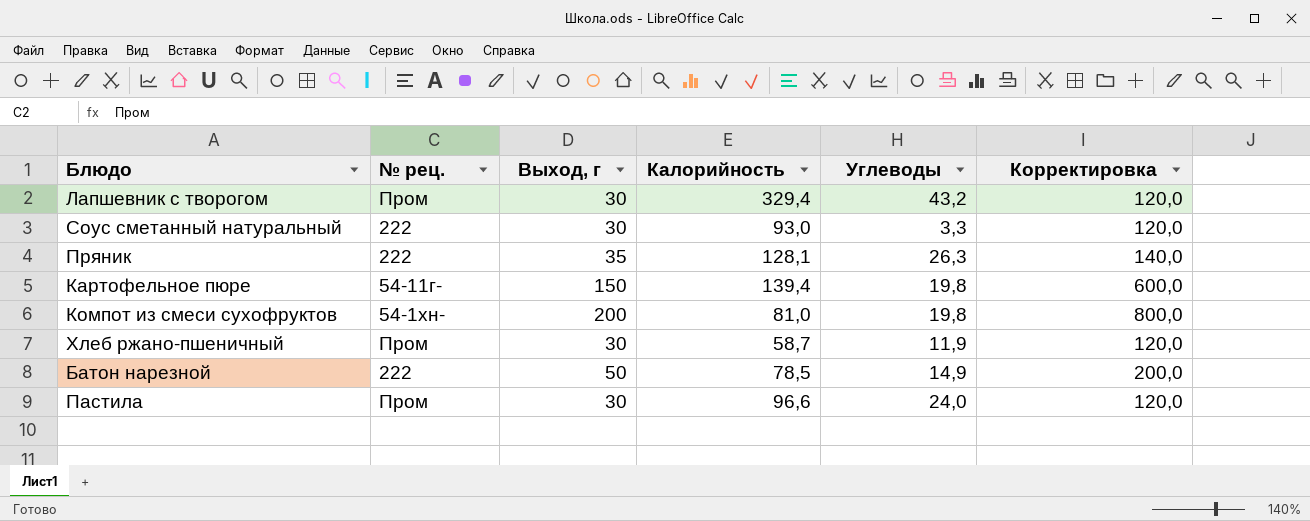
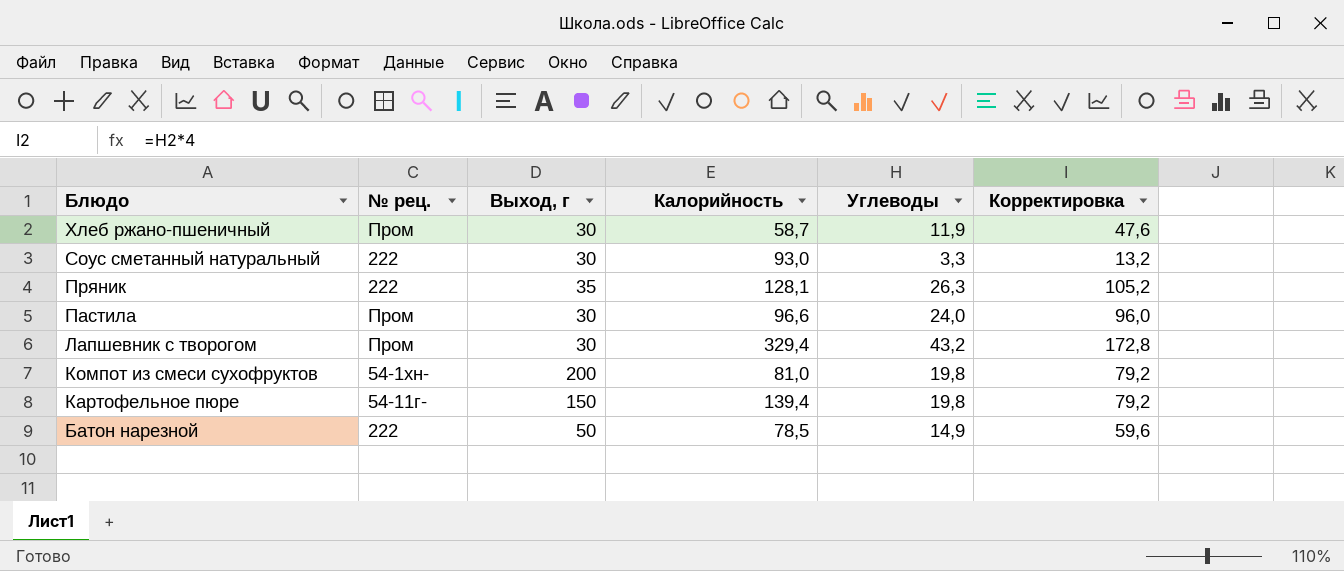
row order: none -> Блюдо descending
column Корректировка | formula: [Выход, г] * 4 -> [Углеводы] * 4

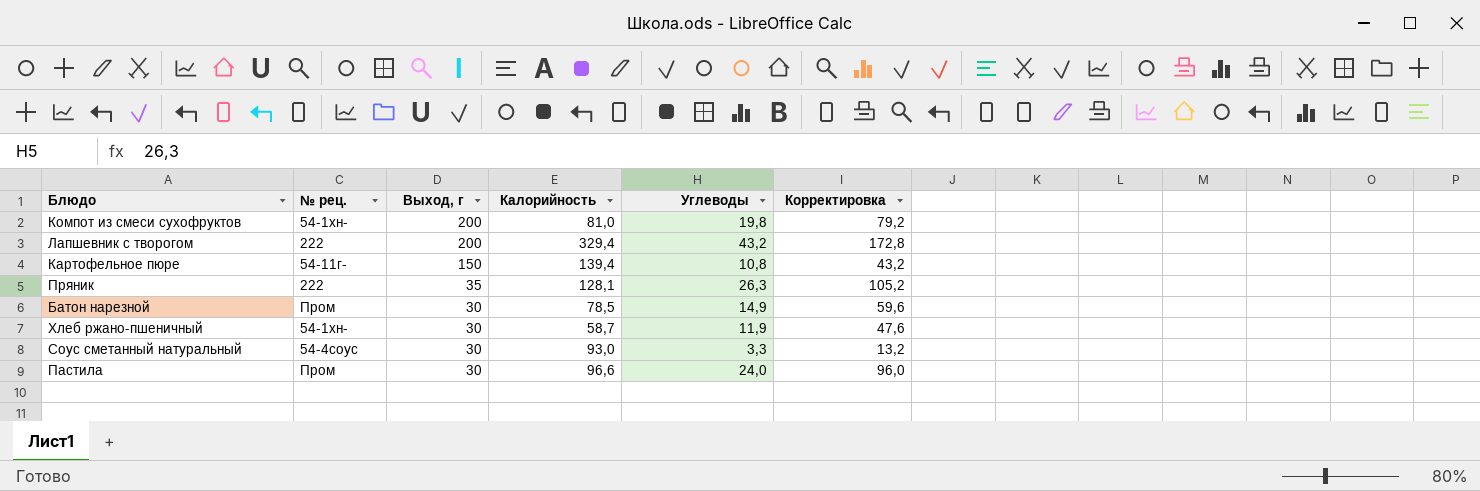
row order: Блюдо descending -> Выход, г descending
Лапшевник с творогом | № рец.: Пром -> 222
Лапшевник с творогом | Выход, г: 30 -> 200
Картофельное пюре | Углеводы: 19,8 -> 10,8
Картофельное пюре | Корректировка: 79,2 -> 43,2
Батон нарезной | № рец.: 222 -> Пром
Батон нарезной | Выход, г: 50 -> 30
Хлеб ржано-пшеничный | № рец.: Пром -> 54-1хн-
Соус сметанный натуральный | № рец.: 222 -> 54-4соус

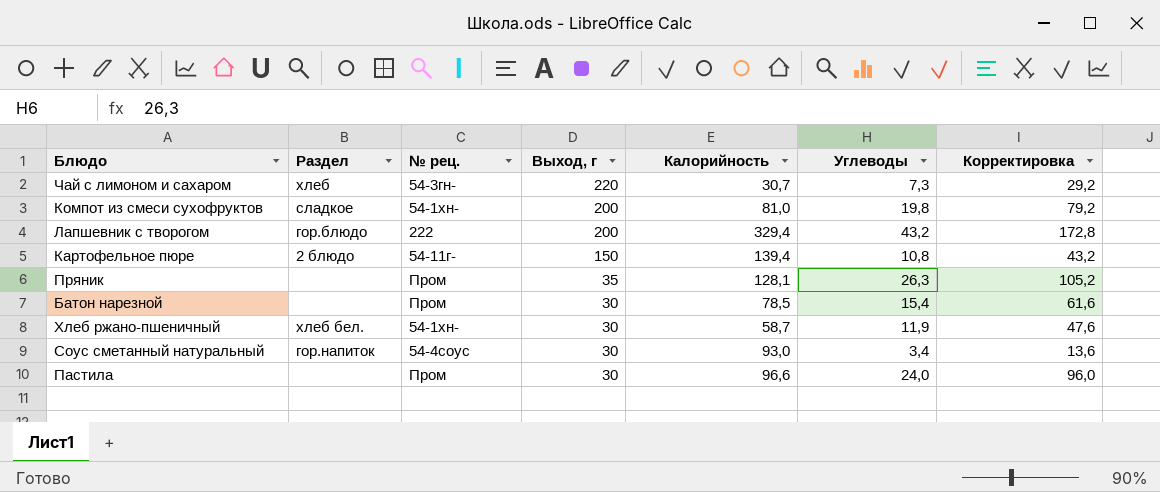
column Раздел | position: none -> 2
row Чай с лимоном и сахаром: none -> хлеб | 54-3гн- | 220 | 30,7 | 7,3 | 29,2
Пряник | № рец.: 222 -> Пром
Батон нарезной | Углеводы: 14,9 -> 15,4
Батон нарезной | Корректировка: 59,6 -> 61,6
Соус сметанный натуральный | Углеводы: 3,3 -> 3,4
Соус сметанный натуральный | Корректировка: 13,2 -> 13,6

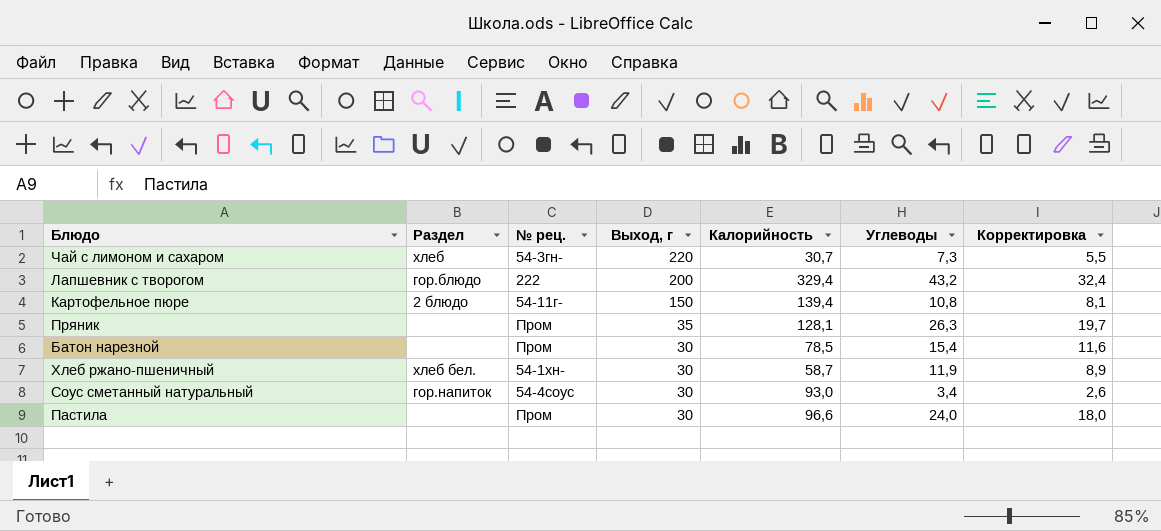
column Корректировка | formula: [Углеводы] * 4 -> [Углеводы] * 0,75
row Компот из смеси сухофруктов: сладкое | 54-1хн- | 200 | 81,0 | 19,8 | 79,2 -> none

